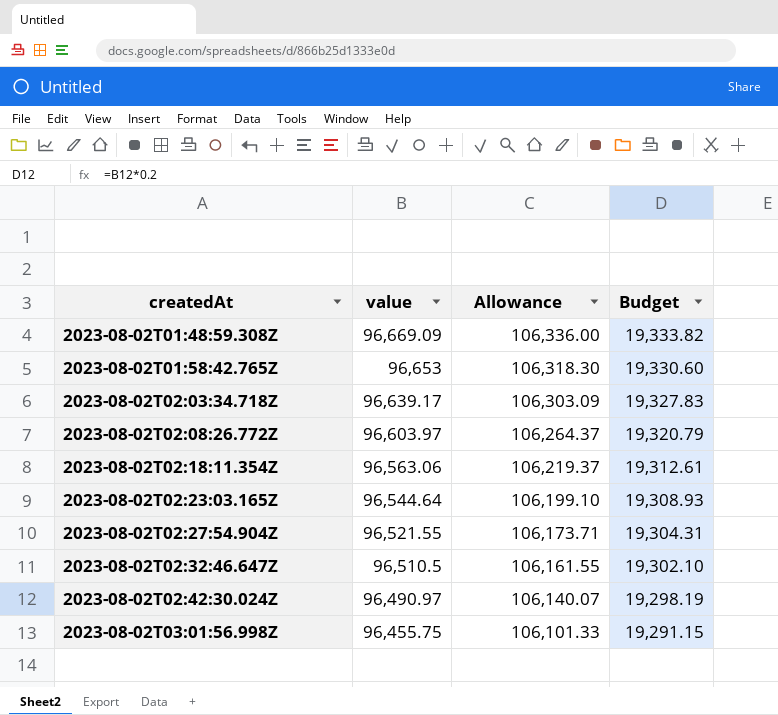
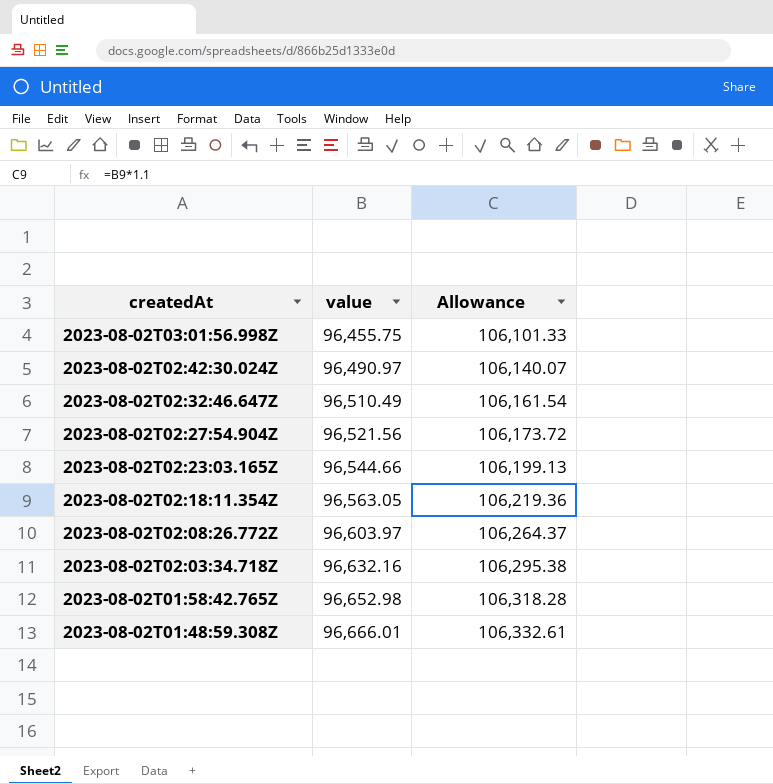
row order: createdAt ascending -> createdAt descending
column Budget | formula: [value] * 0.2 -> none
2023-08-02T02:32:46.647Z | value: 96,510.5 -> 96,510.49
2023-08-02T02:32:46.647Z | Allowance: 106,161.55 -> 106,161.54
2023-08-02T02:27:54.904Z | value: 96,521.55 -> 96,521.56
2023-08-02T02:27:54.904Z | Allowance: 106,173.71 -> 106,173.72
2023-08-02T02:23:03.165Z | value: 96,544.64 -> 96,544.66
2023-08-02T02:23:03.165Z | Allowance: 106,199.10 -> 106,199.13
2023-08-02T02:18:11.354Z | value: 96,563.06 -> 96,563.05
2023-08-02T02:18:11.354Z | Allowance: 106,219.37 -> 106,219.36
2023-08-02T02:03:34.718Z | value: 96,639.17 -> 96,632.16
2023-08-02T02:03:34.718Z | Allowance: 106,303.09 -> 106,295.38
2023-08-02T01:58:42.765Z | value: 96,653 -> 96,652.98
2023-08-02T01:58:42.765Z | Allowance: 106,318.30 -> 106,318.28
2023-08-02T01:48:59.308Z | value: 96,669.09 -> 96,666.01
2023-08-02T01:48:59.308Z | Allowance: 106,336.00 -> 106,332.61

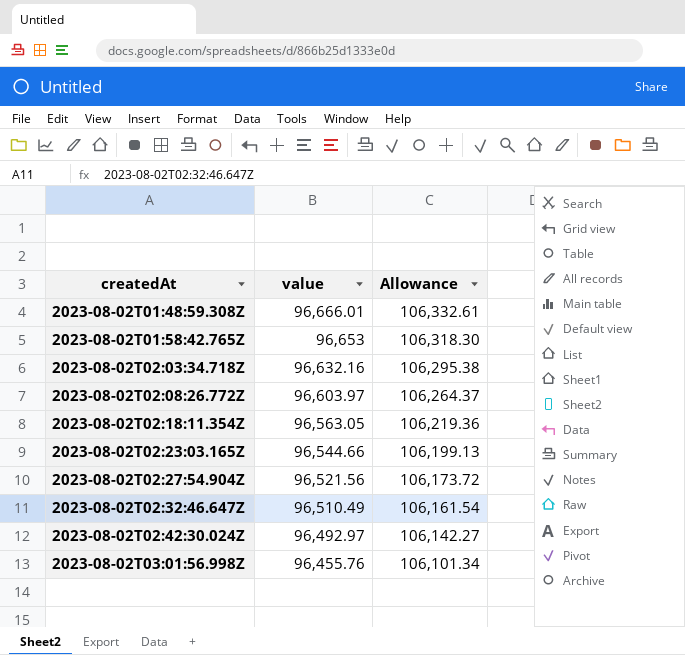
row order: createdAt descending -> createdAt ascending
2023-08-02T01:58:42.765Z | value: 96,652.98 -> 96,653
2023-08-02T01:58:42.765Z | Allowance: 106,318.28 -> 106,318.30
2023-08-02T02:42:30.024Z | value: 96,490.97 -> 96,492.97
2023-08-02T02:42:30.024Z | Allowance: 106,140.07 -> 106,142.27
2023-08-02T03:01:56.998Z | value: 96,455.75 -> 96,455.76
2023-08-02T03:01:56.998Z | Allowance: 106,101.33 -> 106,101.34

